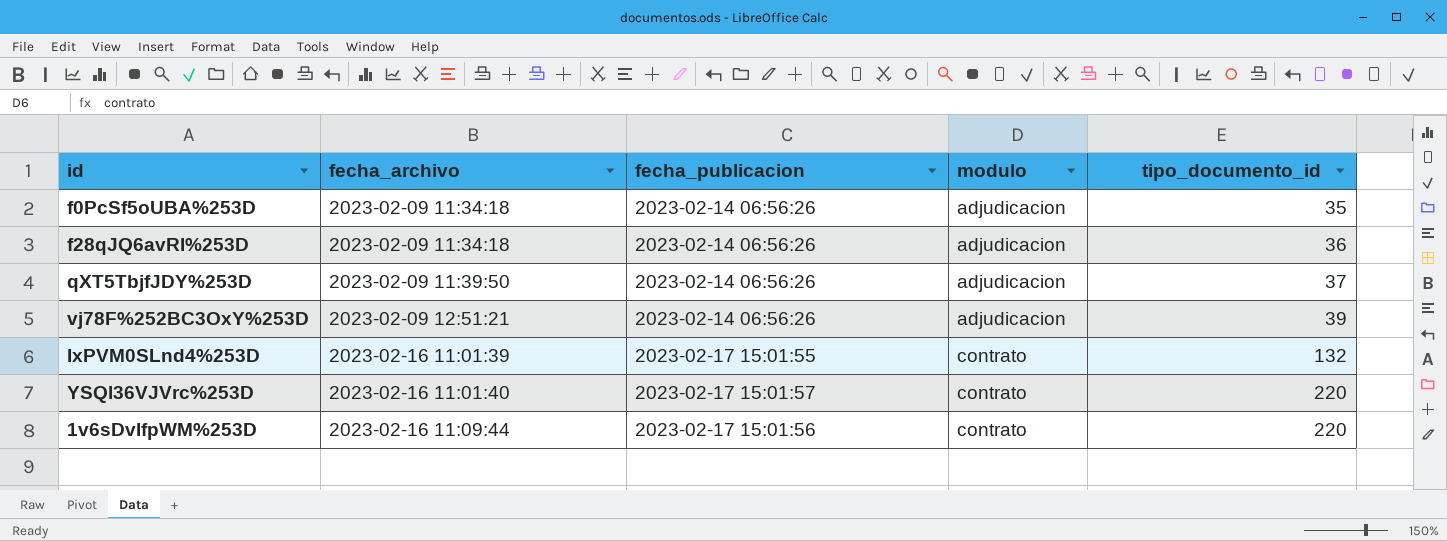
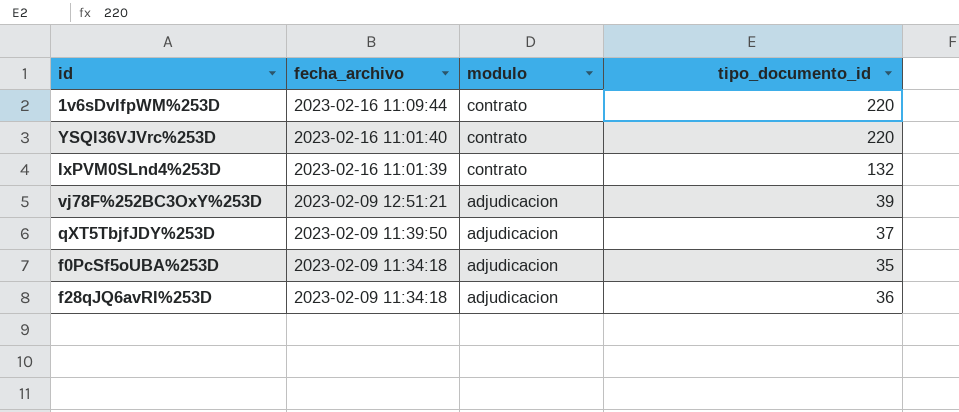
row order: fecha_archivo ascending -> fecha_archivo descending
column fecha_publicacion | position: 3 -> none

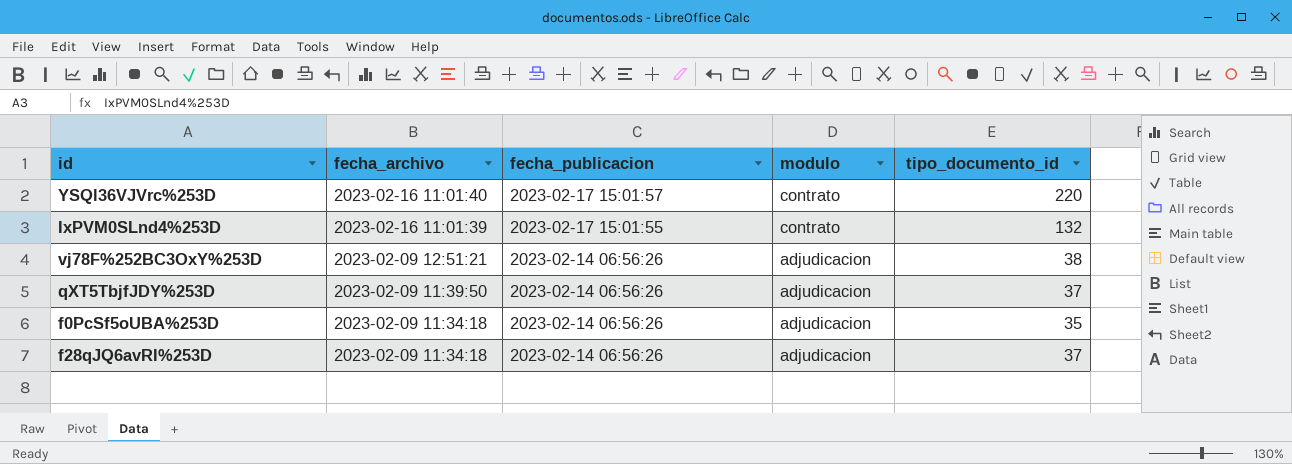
column fecha_publicacion | position: none -> 3
row 1v6sDvIfpWM%253D: 2023-02-16 11:09:44 | contrato | 220 -> none
vj78F%252BC3OxY%253D | tipo_documento_id: 39 -> 38
f28qJQ6avRI%253D | tipo_documento_id: 36 -> 37

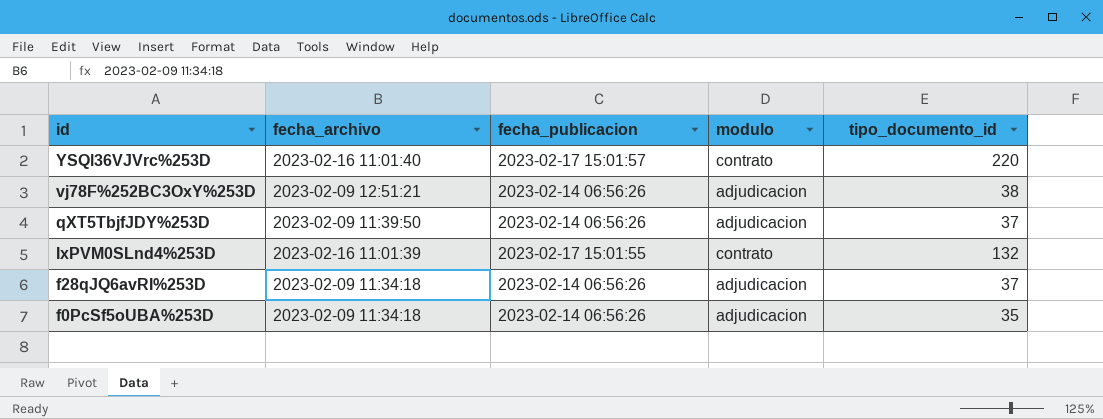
row order: fecha_archivo descending -> id descending

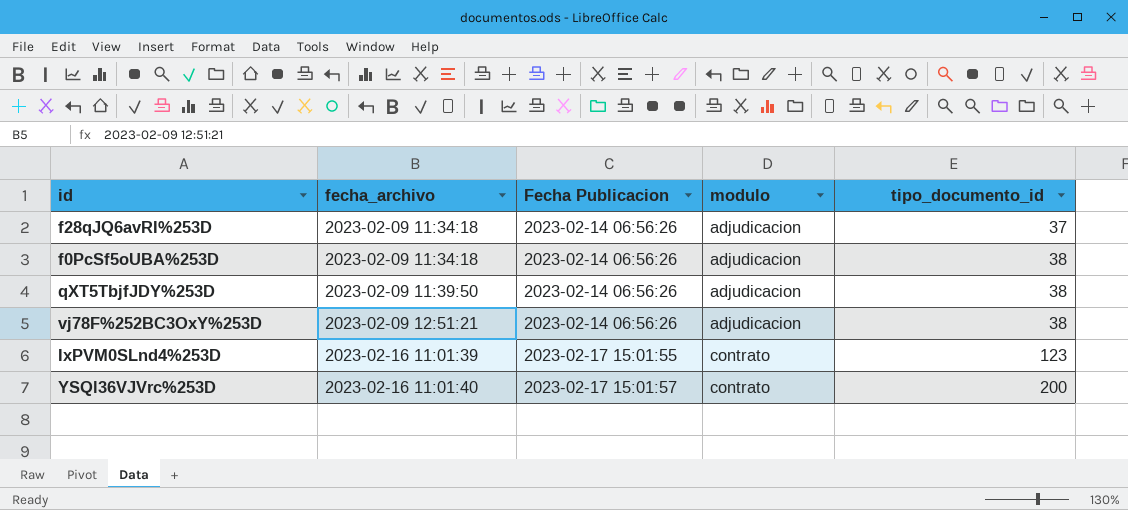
row order: id descending -> fecha_archivo ascending
column name: fecha_publicacion -> Fecha Publicacion
f0PcSf5oUBA%253D | tipo_documento_id: 35 -> 38
qXT5TbjfJDY%253D | tipo_documento_id: 37 -> 38
IxPVM0SLnd4%253D | tipo_documento_id: 132 -> 123
YSQl36VJVrc%253D | tipo_documento_id: 220 -> 200

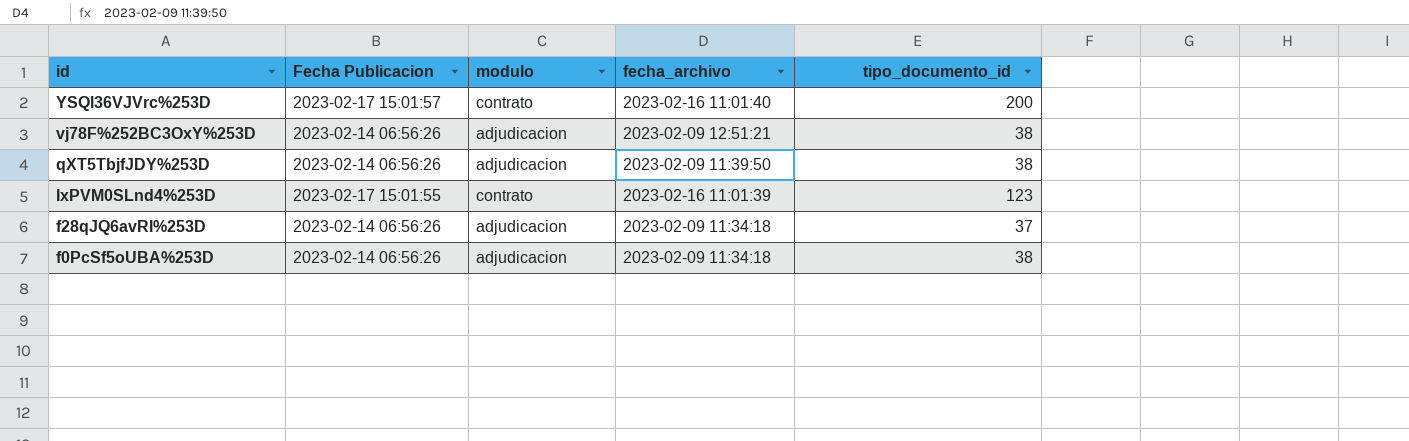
row order: fecha_archivo ascending -> id descending
column fecha_archivo | position: 2 -> 4

